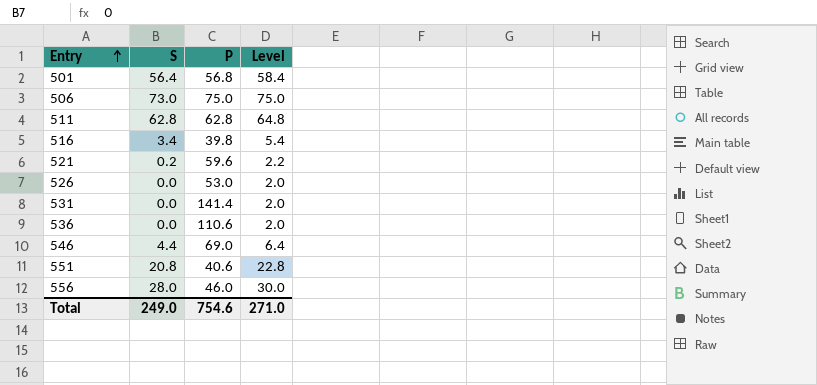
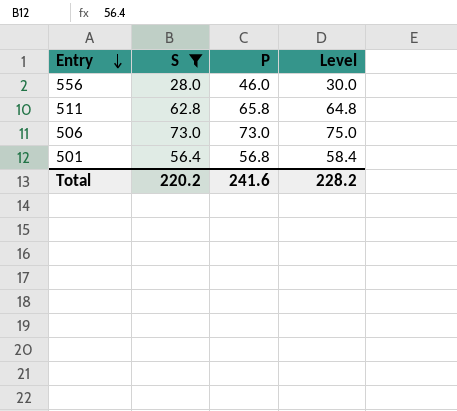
filter: none -> S >= 28.0
row order: Entry ascending -> Entry descending
511 | P: 62.8 -> 65.8
506 | P: 75.0 -> 73.0
Total | S: 249.0 -> 220.2
Total | P: 754.6 -> 241.6
Total | Level: 271.0 -> 228.2

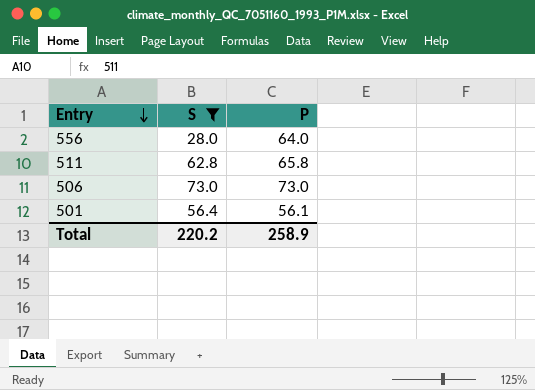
column Level | formula: [S] + 2 -> none
556 | P: 46.0 -> 64.0
501 | P: 56.8 -> 56.1
Total | P: 241.6 -> 258.9

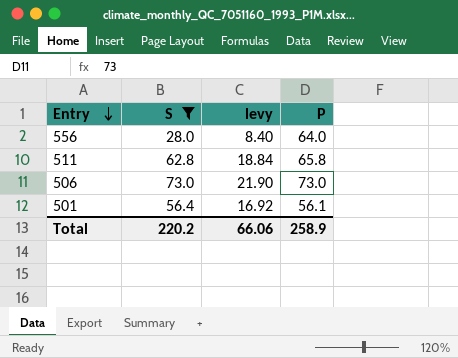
column levy | formula: none -> [S] * 0.3

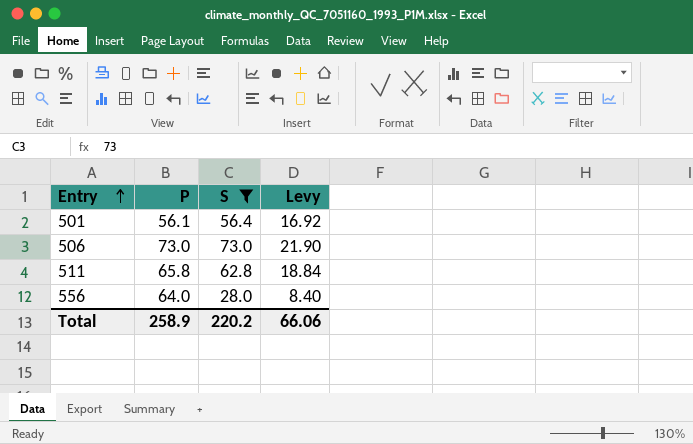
row order: Entry descending -> Entry ascending
column P | position: 4 -> 2
column name: levy -> Levy

